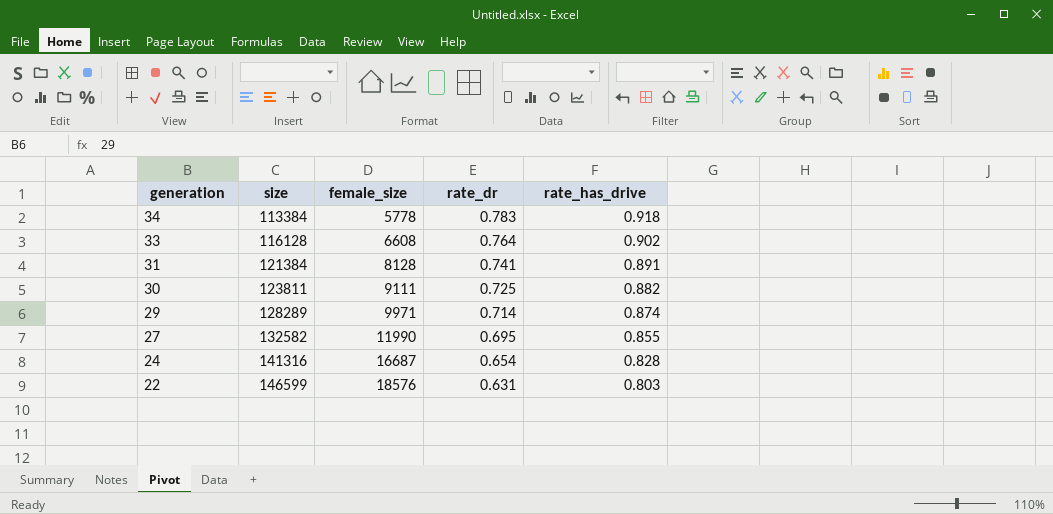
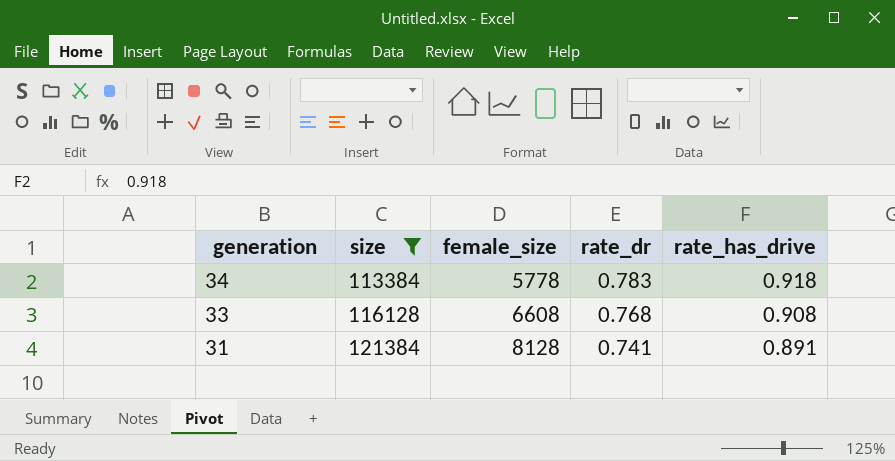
filter: none -> size <= 121384
33 | rate_dr: 0.764 -> 0.768
33 | rate_has_drive: 0.902 -> 0.908

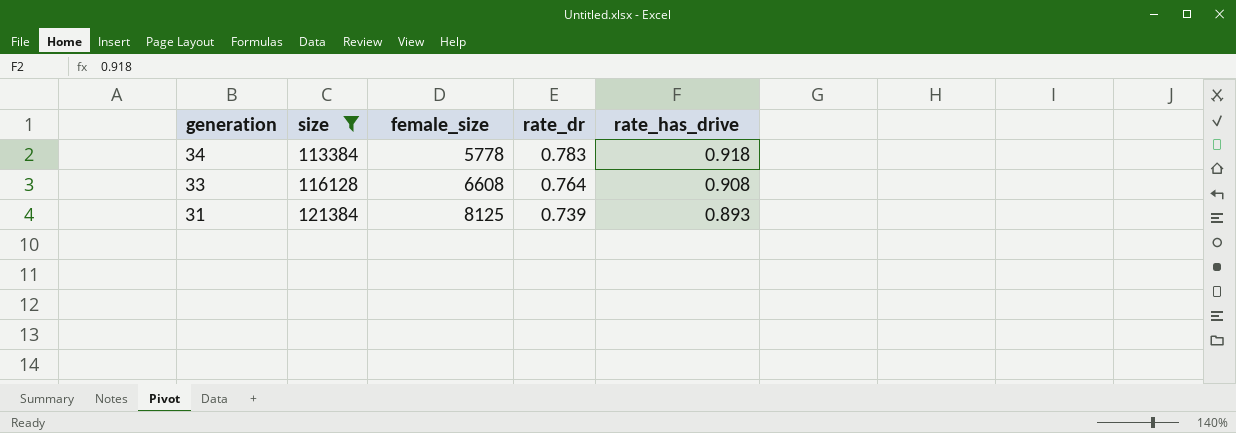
33 | rate_dr: 0.768 -> 0.764
31 | female_size: 8128 -> 8125
31 | rate_dr: 0.741 -> 0.739
31 | rate_has_drive: 0.891 -> 0.893

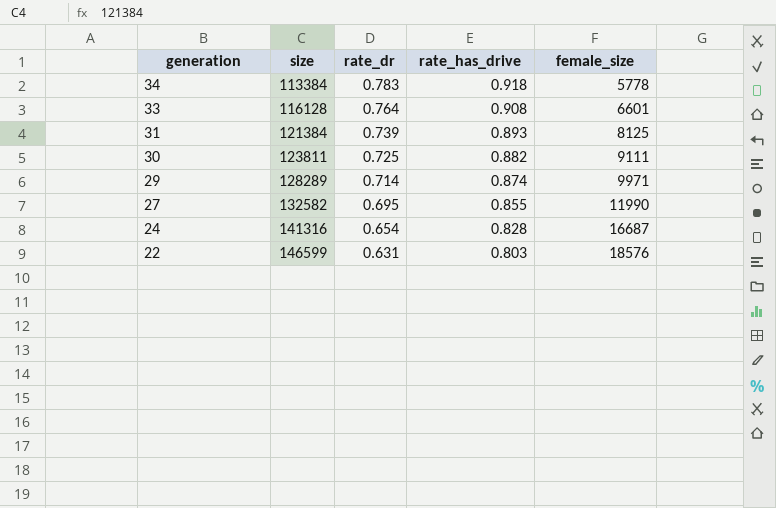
filter: size <= 121384 -> none
column female_size | position: 3 -> 5
33 | female_size: 6608 -> 6601

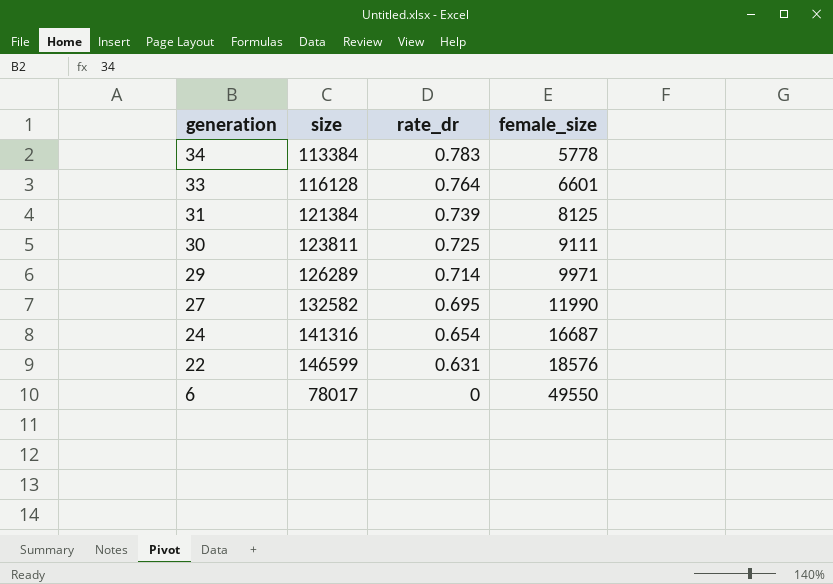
column rate_has_drive | position: 4 -> none
29 | size: 128289 -> 126289
row 6: none -> 78017 | 0 | 49550

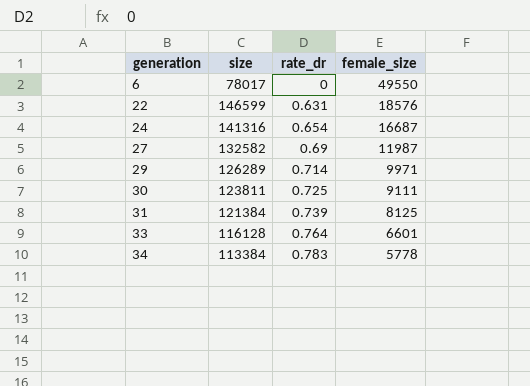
row order: generation descending -> generation ascending
27 | rate_dr: 0.695 -> 0.69
27 | female_size: 11990 -> 11987

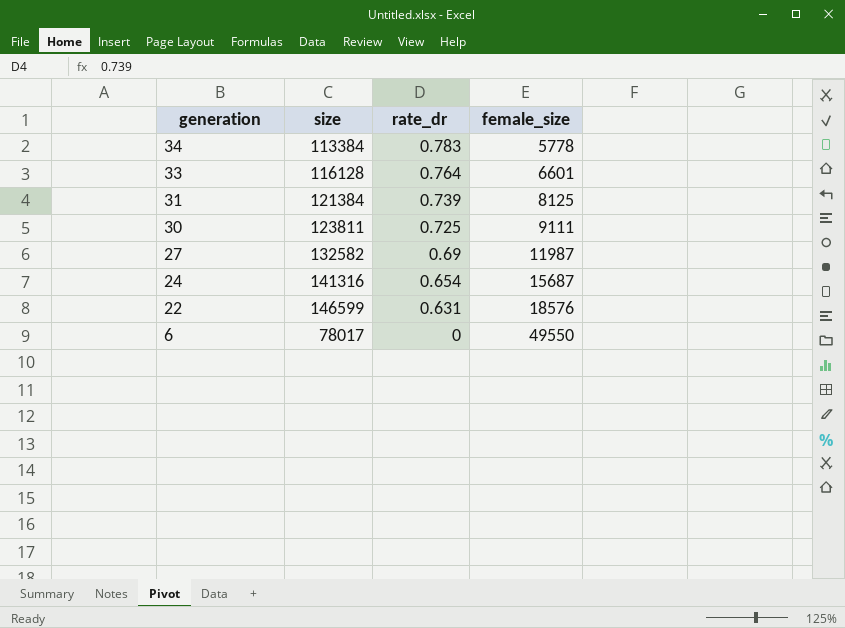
row order: generation ascending -> generation descending
row 29: 126289 | 0.714 | 9971 -> none
24 | female_size: 16687 -> 15687

